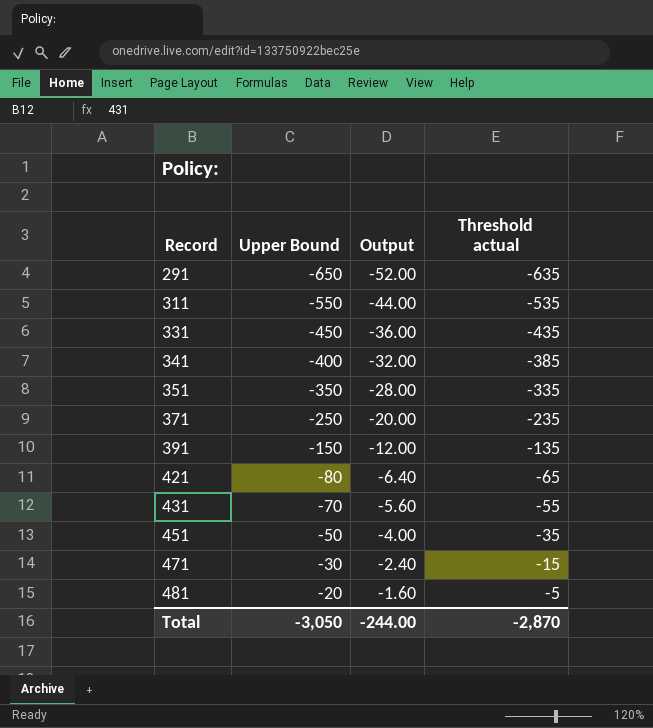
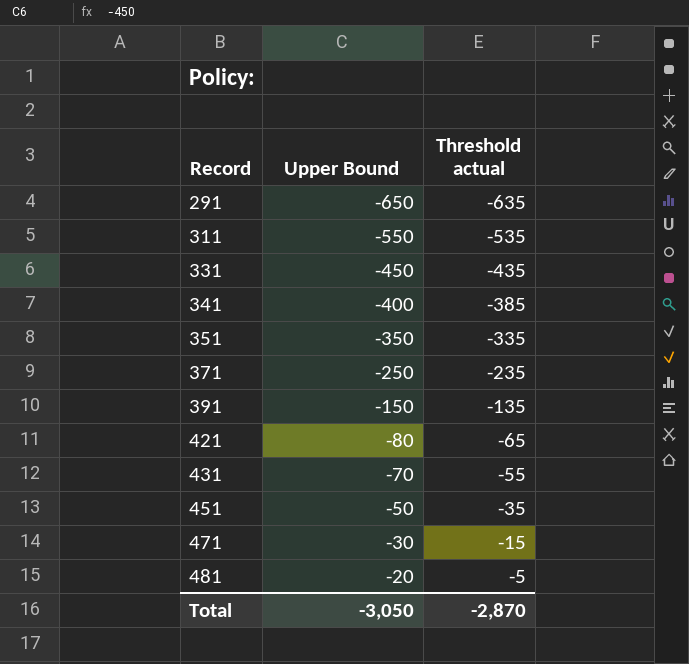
column Output | formula: [Upper Bound] * 0.08 -> none

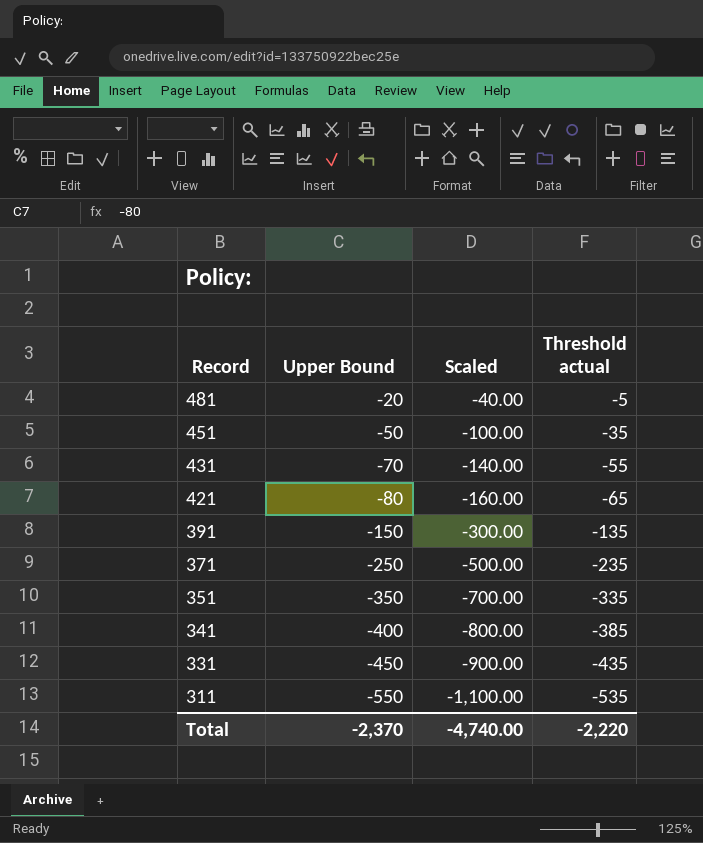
row order: Record ascending -> Record descending
column Scaled | formula: none -> [Upper Bound] * 2
row 291: -650 | -635 -> none
row 471: -30 | -15 -> none
Total | Upper Bound: -3,050 -> -2,370
Total | Threshold actual: -2,870 -> -2,220

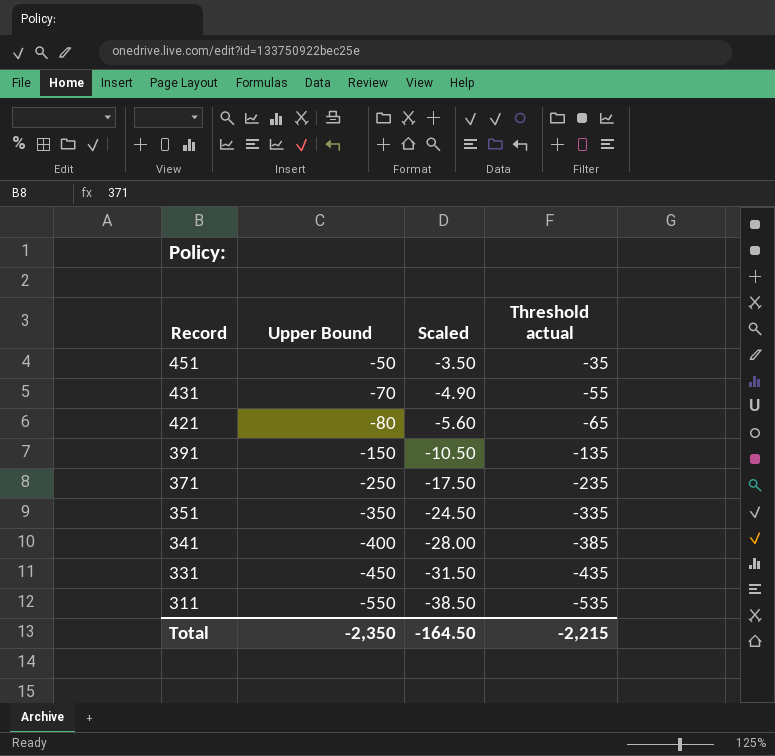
column Scaled | formula: [Upper Bound] * 2 -> [Upper Bound] * 0.07
row 481: -20 | -40.00 | -5 -> none
Total | Upper Bound: -2,370 -> -2,350
Total | Scaled: -4,740.00 -> -164.50
Total | Threshold actual: -2,220 -> -2,215

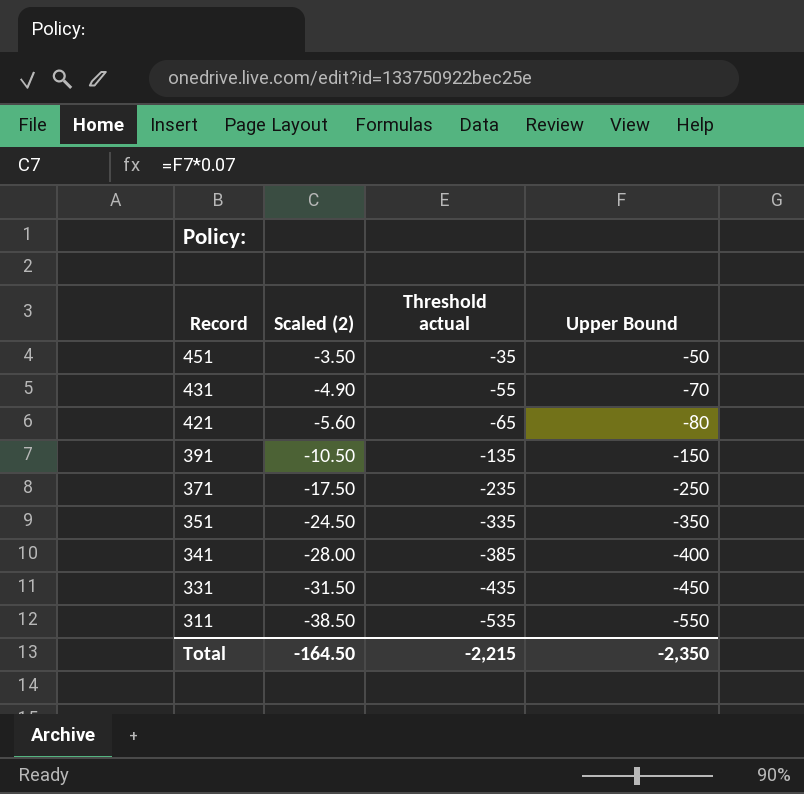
column name: Scaled -> Scaled (2)
column Upper Bound | position: 2 -> 4

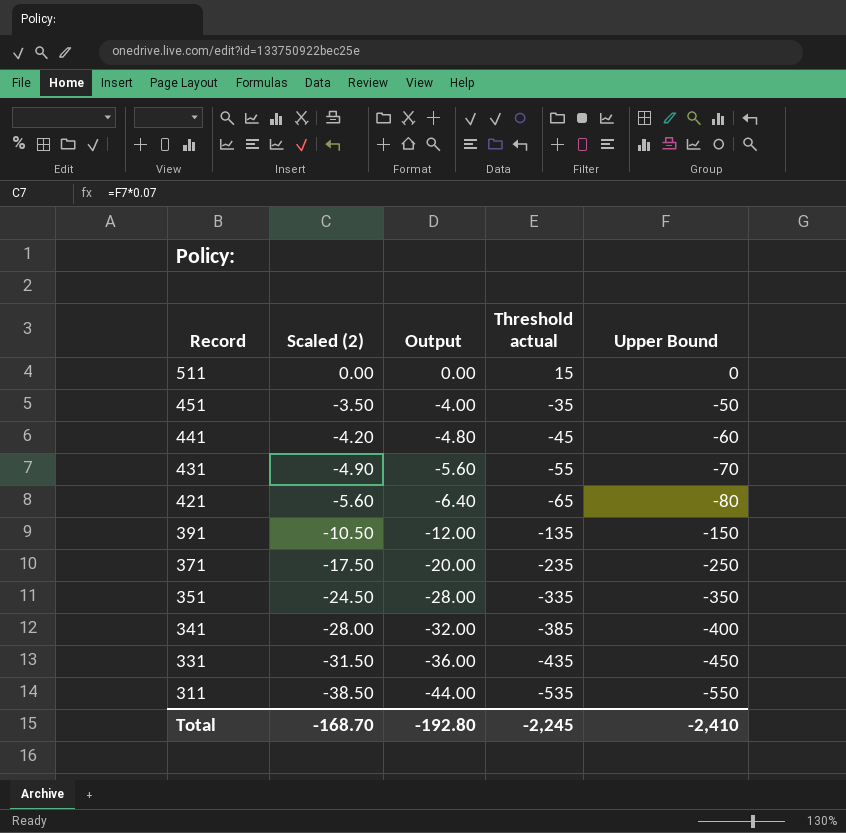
column Output | formula: none -> [Upper Bound] * 0.08
row 511: none -> 0.00 | 0.00 | 15 | 0
row 441: none -> -4.20 | -4.80 | -45 | -60
Total | Scaled (2): -164.50 -> -168.70
Total | Threshold actual: -2,215 -> -2,245
Total | Upper Bound: -2,350 -> -2,410

